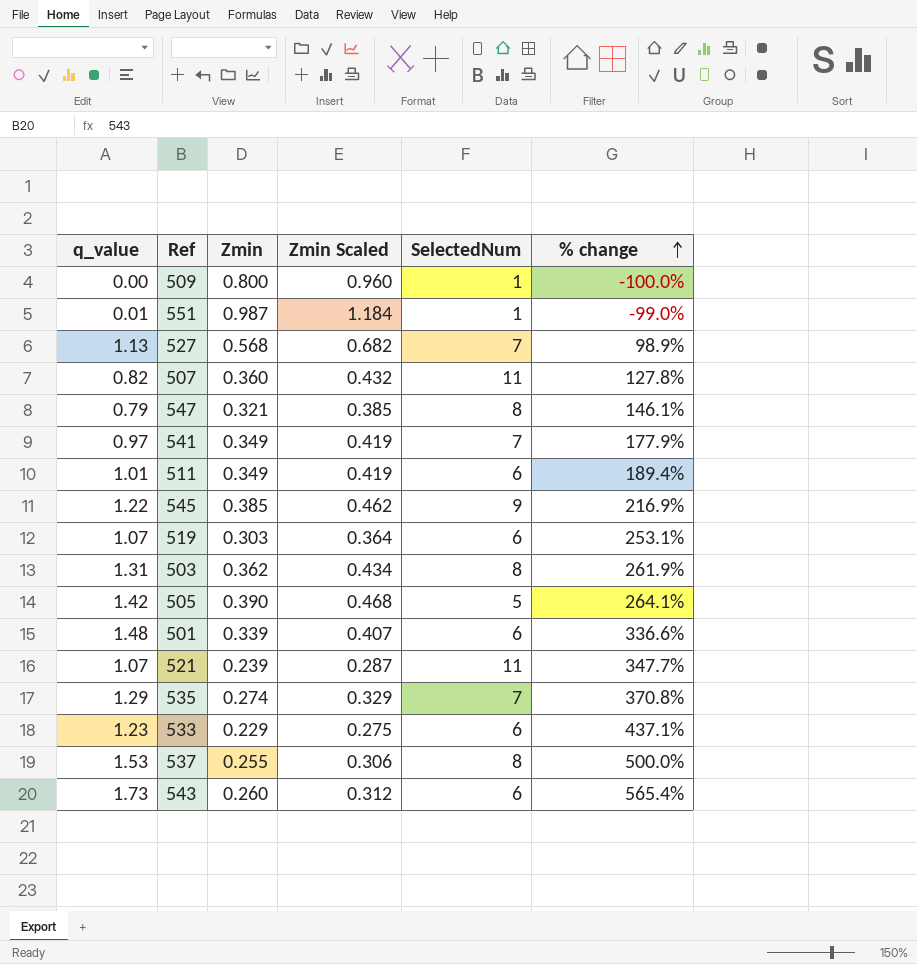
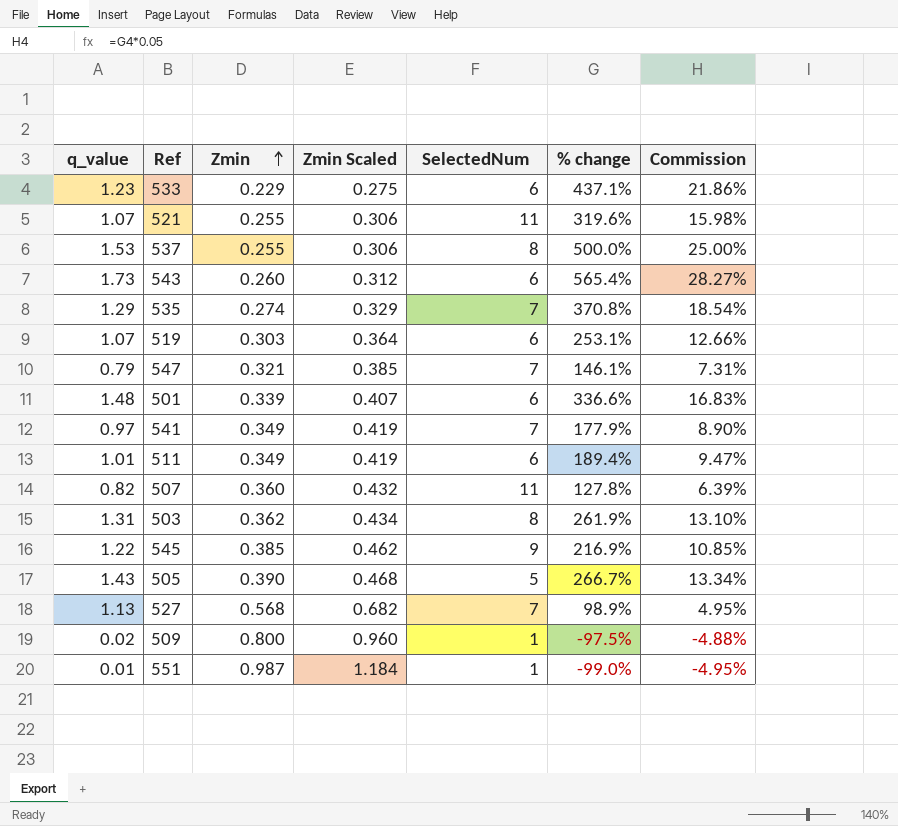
row order: % change ascending -> Zmin ascending
column Commission | formula: none -> [% change] * 0.05
521 | Zmin: 0.239 -> 0.255
521 | Zmin Scaled: 0.287 -> 0.306
521 | % change: 347.7% -> 319.6%
547 | SelectedNum: 8 -> 7
505 | q_value: 1.42 -> 1.43
505 | % change: 264.1% -> 266.7%
509 | q_value: 0.00 -> 0.02
509 | % change: -100.0% -> -97.5%

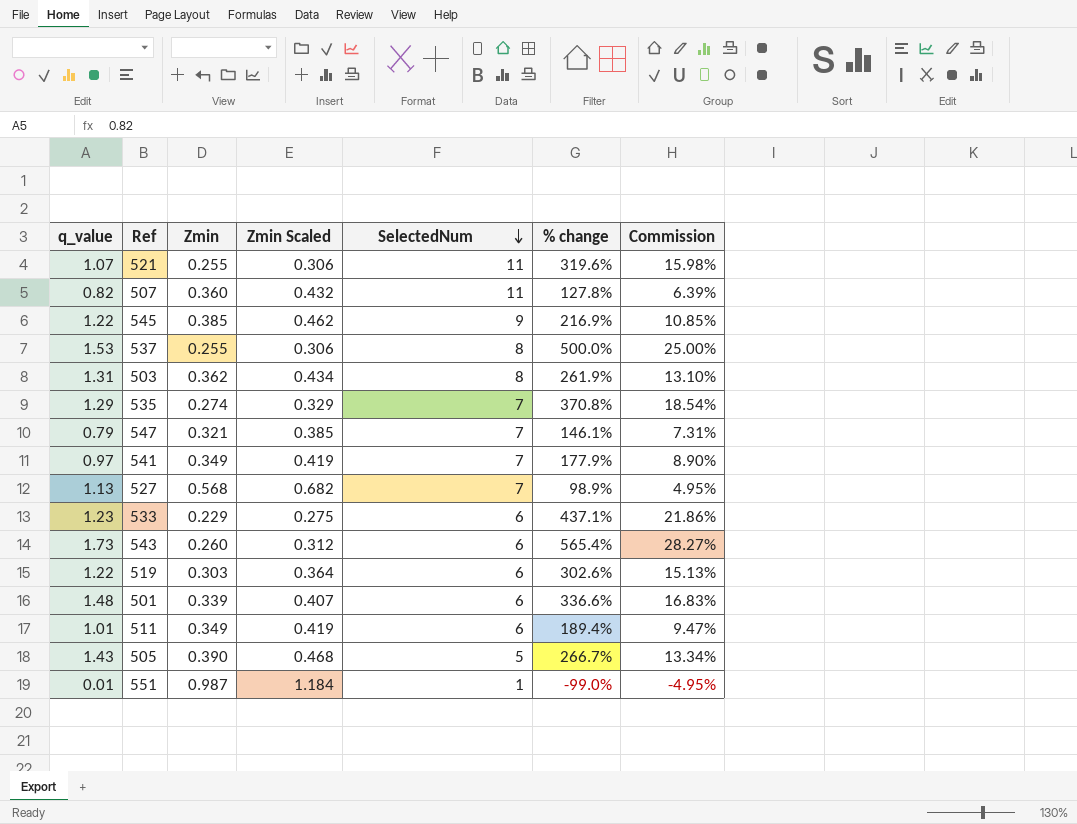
row order: Zmin ascending -> SelectedNum descending
row 509: 0.02 | 0.800 | 0.960 | 1 | -97.5% | -4.88% -> none
519 | q_value: 1.07 -> 1.22
519 | % change: 253.1% -> 302.6%
519 | Commission: 12.66% -> 15.13%

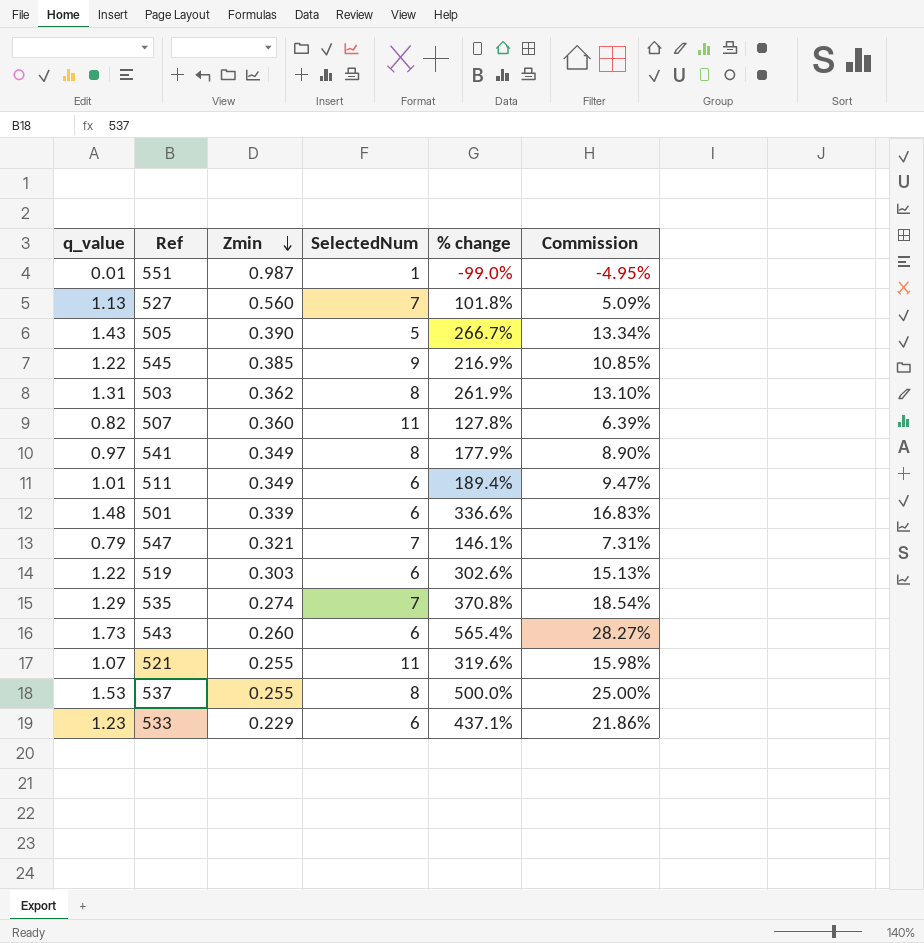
row order: SelectedNum descending -> Zmin descending
column Zmin Scaled | formula: [Zmin] * 1.2 -> none
527 | Zmin: 0.568 -> 0.560
527 | % change: 98.9% -> 101.8%
527 | Commission: 4.95% -> 5.09%
541 | SelectedNum: 7 -> 8

